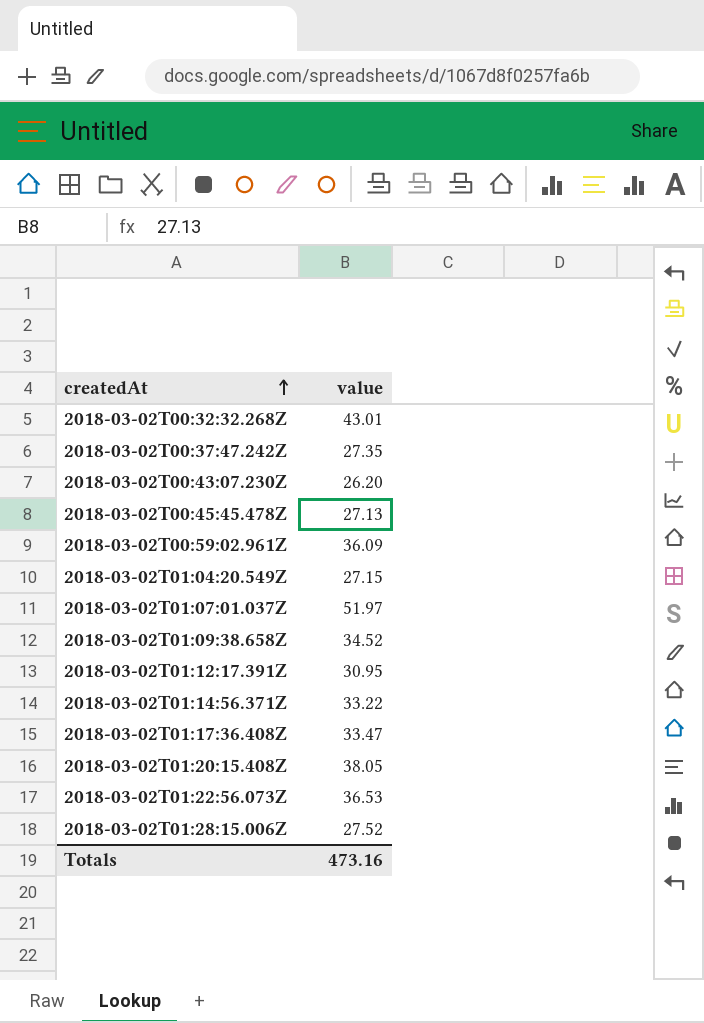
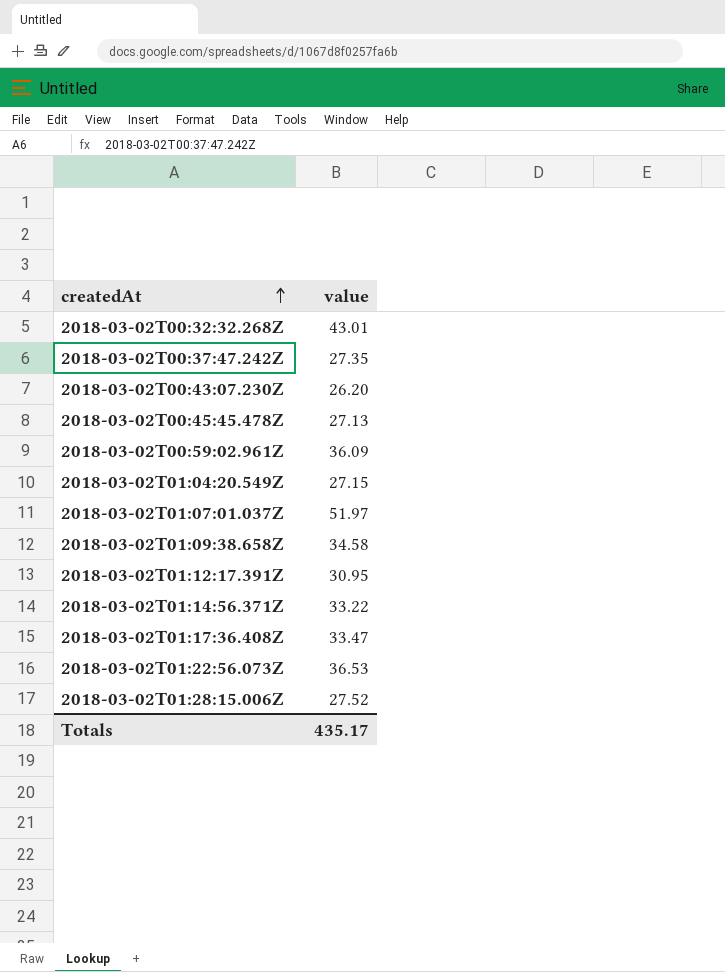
row 2018-03-02T01:20:15.408Z: 38.05 -> none
2018-03-02T01:09:38.658Z | value: 34.52 -> 34.58
Totals | value: 473.16 -> 435.17

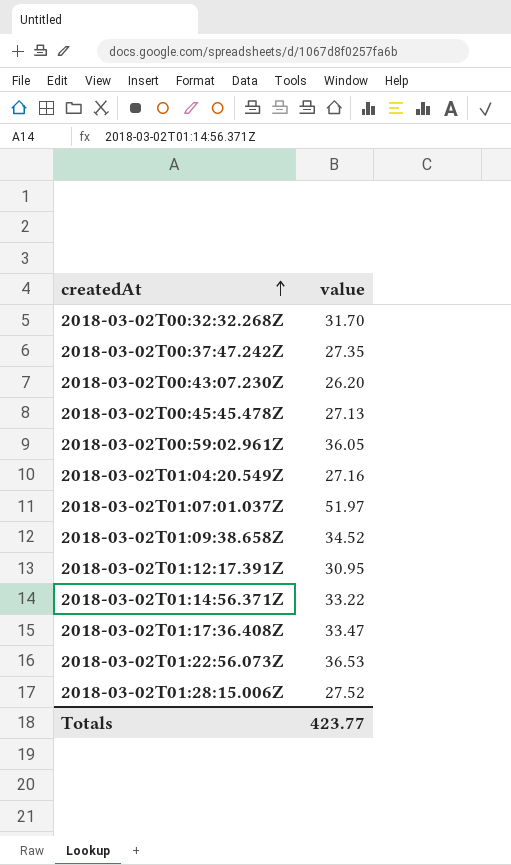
2018-03-02T00:32:32.268Z | value: 43.01 -> 31.70
2018-03-02T00:59:02.961Z | value: 36.09 -> 36.05
2018-03-02T01:04:20.549Z | value: 27.15 -> 27.16
2018-03-02T01:09:38.658Z | value: 34.58 -> 34.52
Totals | value: 435.17 -> 423.77

